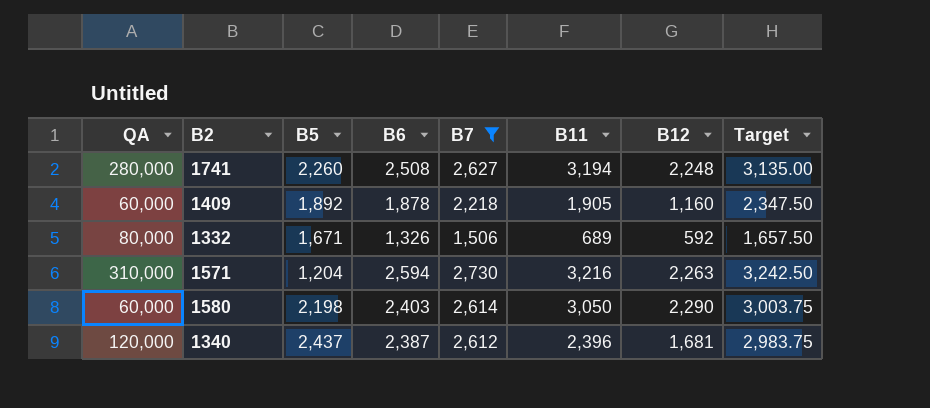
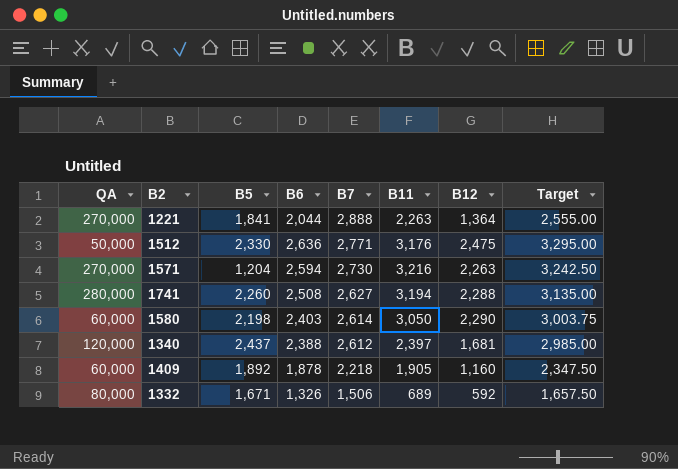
filter: B7 <= 2,730 -> none
row order: none -> B7 descending
1571 | QA: 310,000 -> 270,000
1741 | B12: 2,248 -> 2,288
1340 | B6: 2,387 -> 2,388
1340 | B11: 2,396 -> 2,397
1340 | Target: 2,983.75 -> 2,985.00

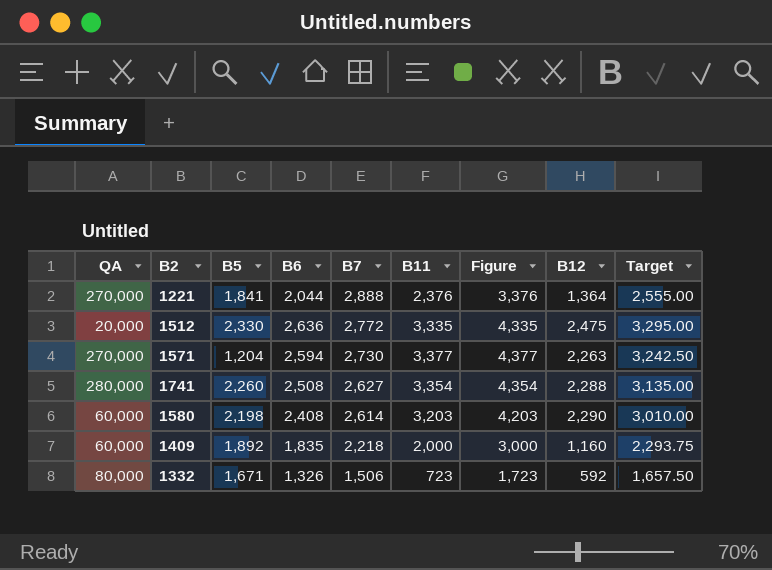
column Figure | formula: none -> [B11] + 1000
row 1340: 120,000 | 2,437 | 2,388 | 2,612 | 2,397 | 1,681 | 2,985.00 -> none
1221 | B11: 2,263 -> 2,376
1512 | QA: 50,000 -> 20,000
1512 | B7: 2,771 -> 2,772
1512 | B11: 3,176 -> 3,335
1571 | B11: 3,216 -> 3,377
1741 | B11: 3,194 -> 3,354
1580 | B6: 2,403 -> 2,408
1580 | B11: 3,050 -> 3,203
1580 | Target: 3,003.75 -> 3,010.00
1409 | B6: 1,878 -> 1,835
1409 | B11: 1,905 -> 2,000
1409 | Target: 2,347.50 -> 2,293.75
1332 | B11: 689 -> 723

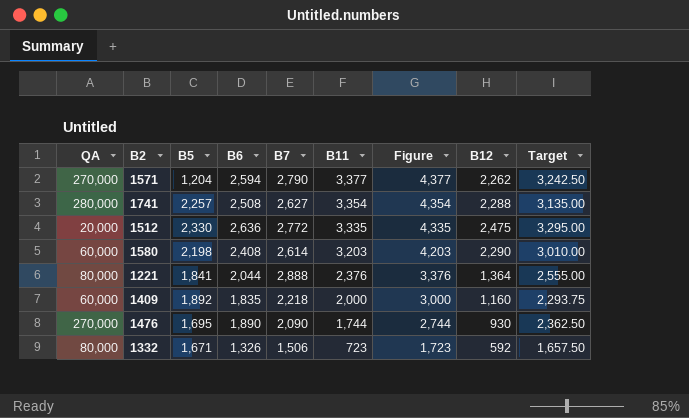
row order: B7 descending -> B11 descending
1571 | B7: 2,730 -> 2,790
1571 | B12: 2,263 -> 2,262
1741 | B5: 2,260 -> 2,257
1221 | QA: 270,000 -> 80,000
row 1476: none -> 270,000 | 1,695 | 1,890 | 2,090 | 1,744 | 2,744 | 930 | 2,362.50

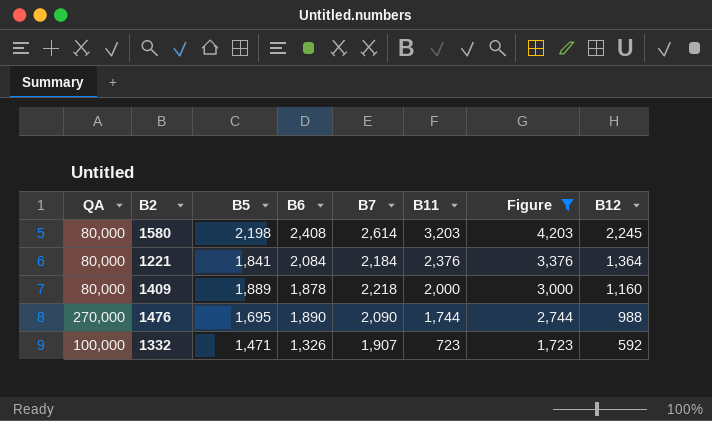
filter: none -> Figure <= 4,203
column Target | formula: [B6] * 1.25 -> none
1580 | QA: 60,000 -> 80,000
1580 | B12: 2,290 -> 2,245
1221 | B6: 2,044 -> 2,084
1221 | B7: 2,888 -> 2,184
1409 | QA: 60,000 -> 80,000
1409 | B5: 1,892 -> 1,889
1409 | B6: 1,835 -> 1,878
1476 | B12: 930 -> 988
1332 | QA: 80,000 -> 100,000
1332 | B5: 1,671 -> 1,471
1332 | B7: 1,506 -> 1,907

